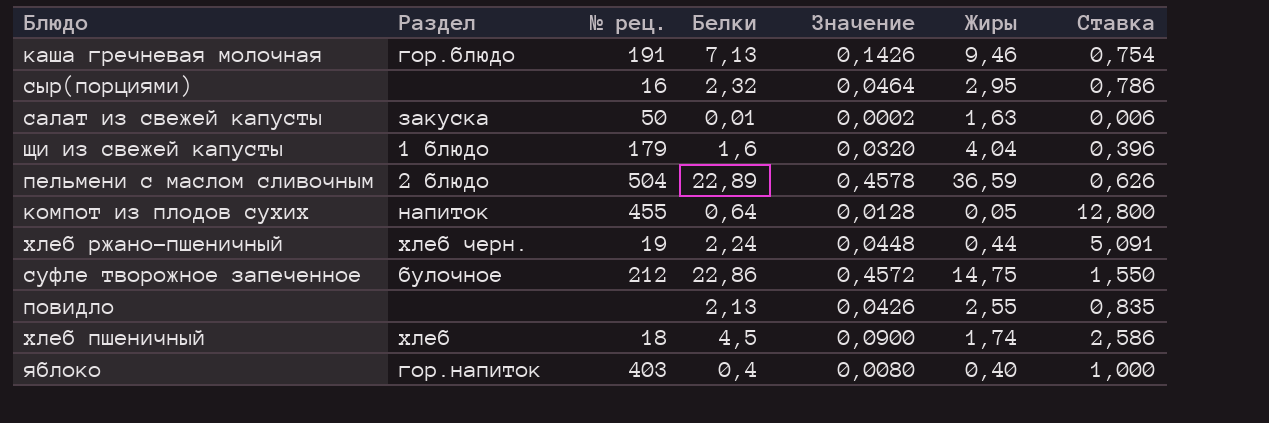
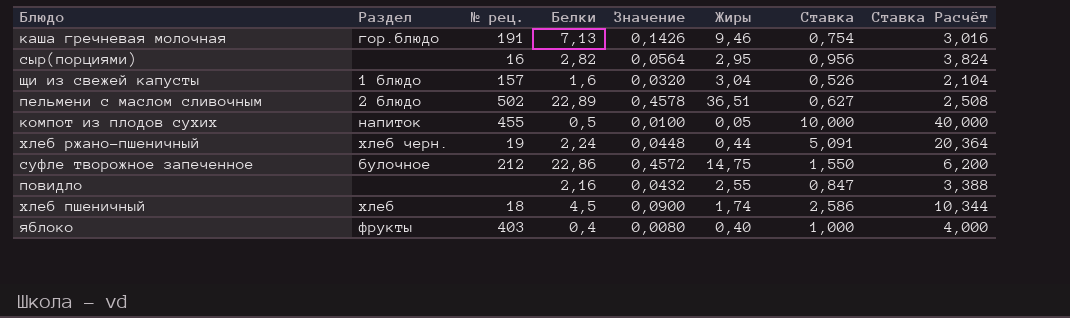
column Ставка Расчёт | formula: none -> [Ставка] * 4
row салат из свежей капусты: закуска | 50 | 0,01 | 0,0002 | 1,63 | 0,006 -> none
сыр(порциями) | Белки: 2,32 -> 2,82
сыр(порциями) | Значение: 0,0464 -> 0,0564
сыр(порциями) | Ставка: 0,786 -> 0,956
щи из свежей капусты | № рец.: 179 -> 157
щи из свежей капусты | Жиры: 4,04 -> 3,04
щи из свежей капусты | Ставка: 0,396 -> 0,526
пельмени с маслом сливочным | № рец.: 504 -> 502
пельмени с маслом сливочным | Жиры: 36,59 -> 36,51
пельмени с маслом сливочным | Ставка: 0,626 -> 0,627
компот из плодов сухих | Белки: 0,64 -> 0,5
компот из плодов сухих | Значение: 0,0128 -> 0,0100
компот из плодов сухих | Ставка: 12,800 -> 10,000
повидло | Белки: 2,13 -> 2,16
повидло | Значение: 0,0426 -> 0,0432
повидло | Ставка: 0,835 -> 0,847
яблоко | Раздел: гор.напиток -> фрукты

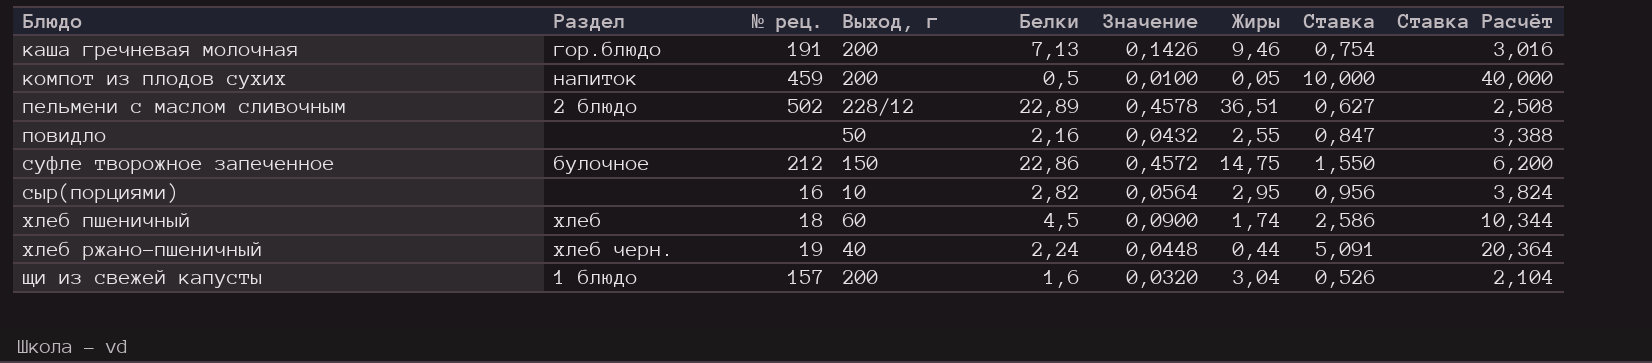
row order: none -> Блюдо ascending
column Выход, г | position: none -> 4
row яблоко: фрукты | 403 | 0,4 | 0,0080 | 0,40 | 1,000 | 4,000 -> none
компот из плодов сухих | № рец.: 455 -> 459

